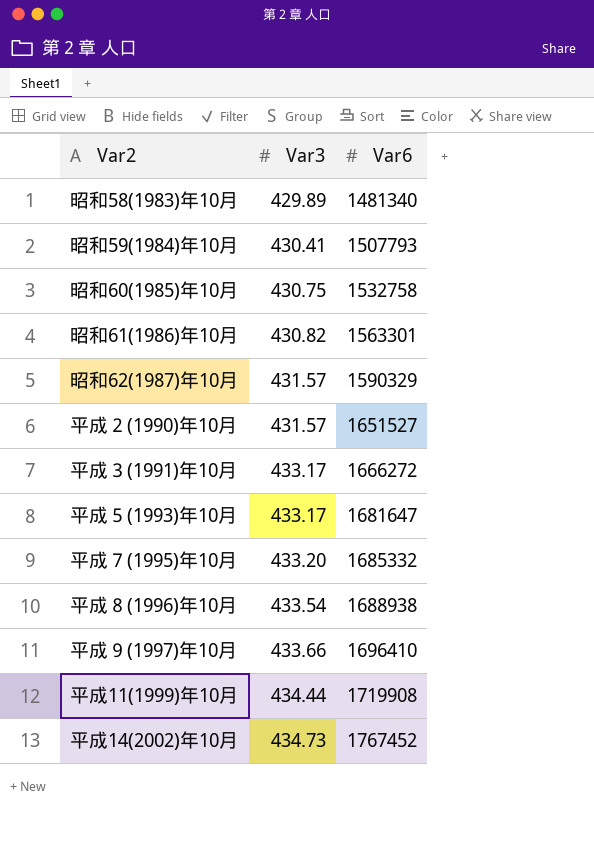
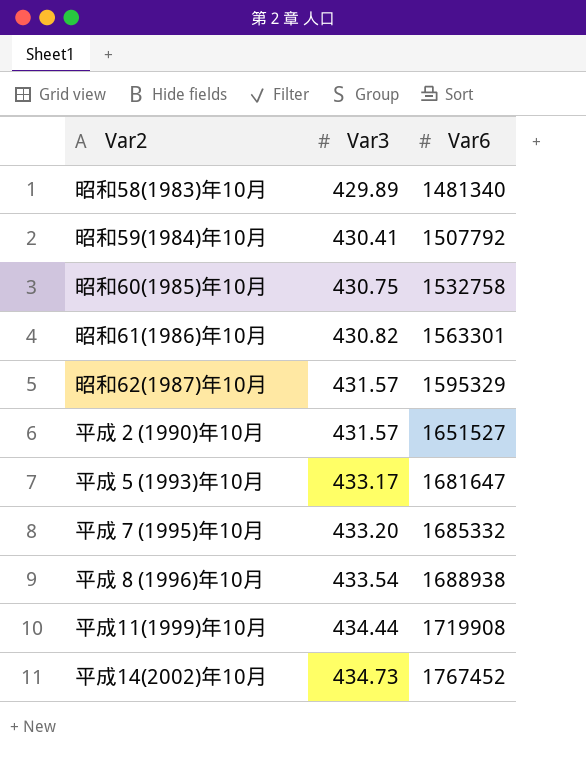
row 平成３(1991)年10月: 433.17 | 1666272 -> none
row 平成９(1997)年10月: 433.66 | 1696410 -> none
昭和59(1984)年10月 | Var6: 1507793 -> 1507792
昭和62(1987)年10月 | Var6: 1590329 -> 1595329

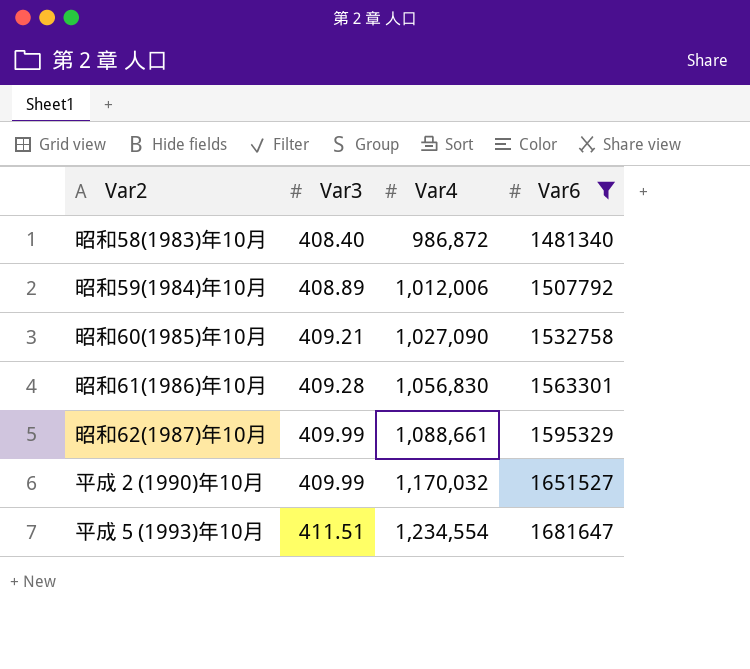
filter: none -> Var6 <= 1681647
column Var4 | position: none -> 3
昭和58(1983)年10月 | Var3: 429.89 -> 408.40
昭和59(1984)年10月 | Var3: 430.41 -> 408.89
昭和60(1985)年10月 | Var3: 430.75 -> 409.21
昭和61(1986)年10月 | Var3: 430.82 -> 409.28
昭和62(1987)年10月 | Var3: 431.57 -> 409.99
平成２(1990)年10月 | Var3: 431.57 -> 409.99
平成５(1993)年10月 | Var3: 433.17 -> 411.51

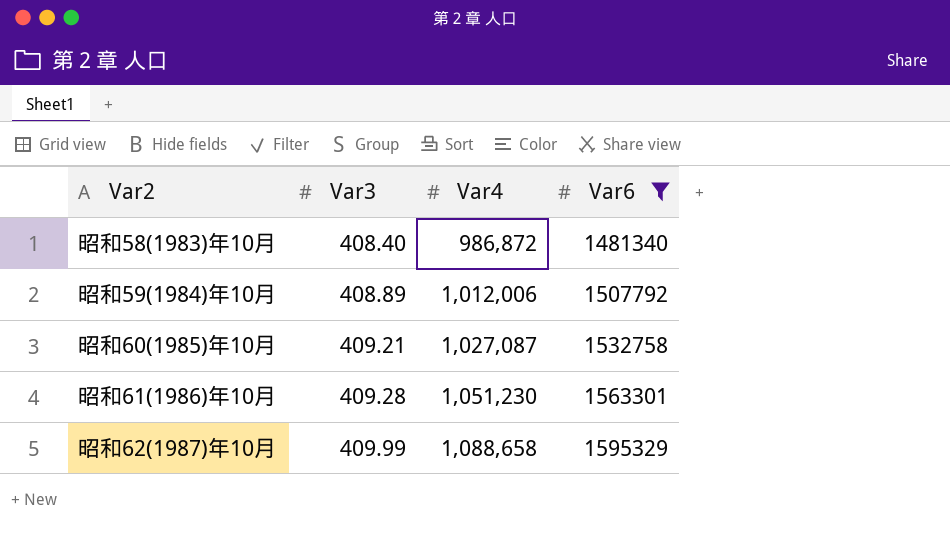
row 平成２(1990)年10月: 409.99 | 1,170,032 | 1651527 -> none
row 平成５(1993)年10月: 411.51 | 1,234,554 | 1681647 -> none
昭和60(1985)年10月 | Var4: 1,027,090 -> 1,027,087
昭和61(1986)年10月 | Var4: 1,056,830 -> 1,051,230
昭和62(1987)年10月 | Var4: 1,088,661 -> 1,088,658

